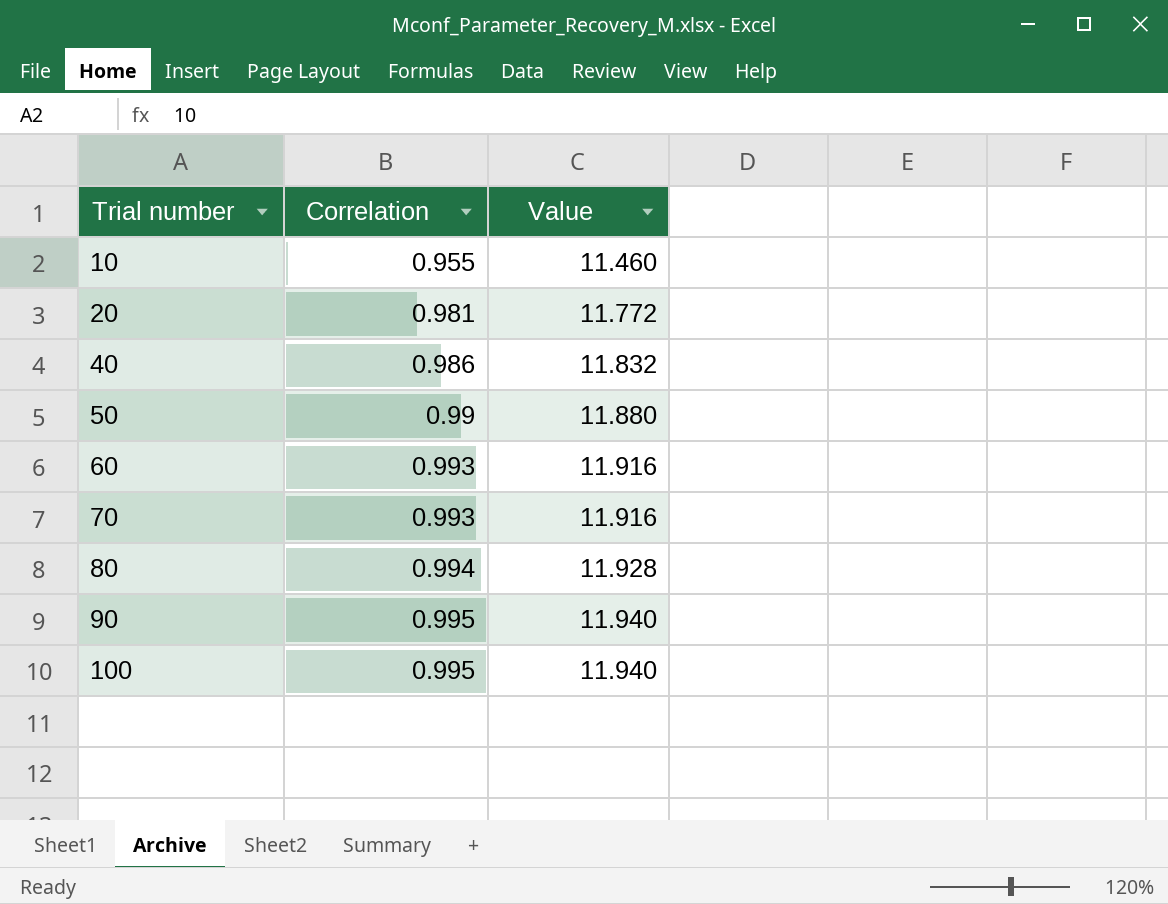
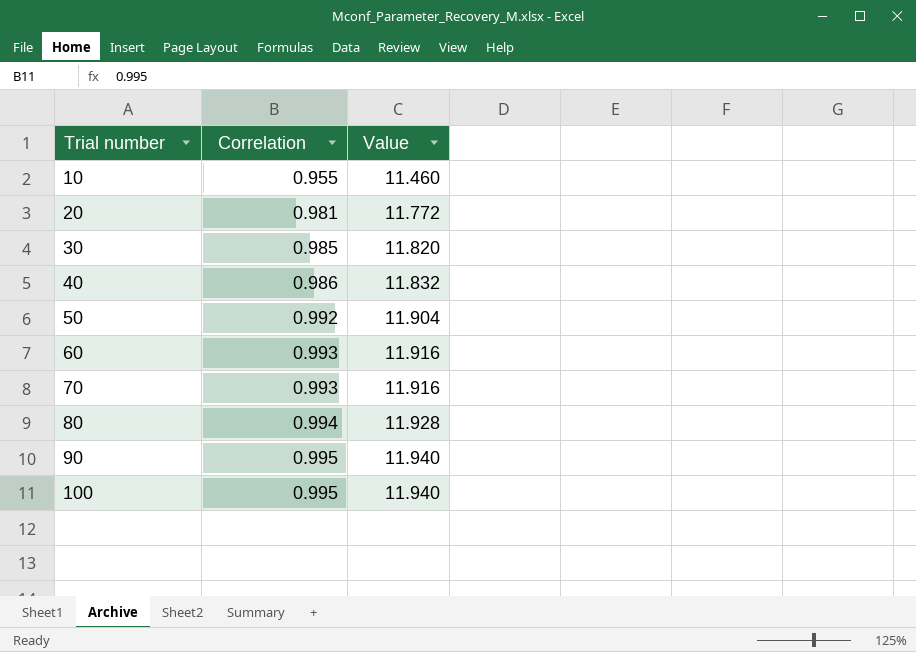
row 30: none -> 0.985 | 11.820
50 | Correlation: 0.99 -> 0.992
50 | Value: 11.880 -> 11.904

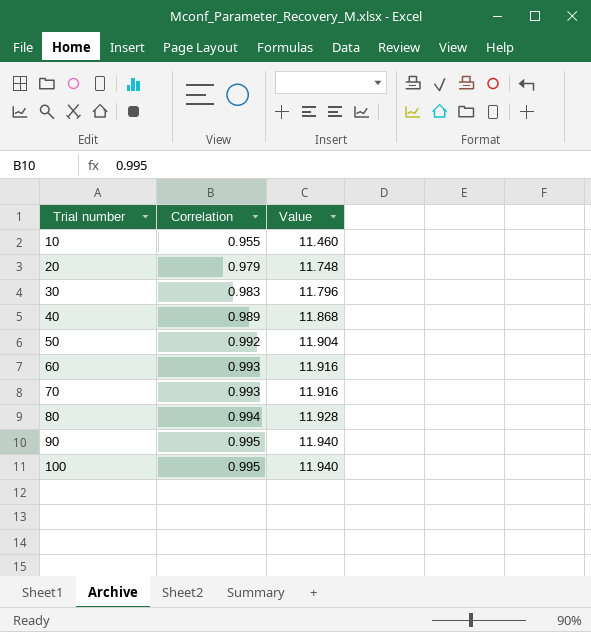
20 | Correlation: 0.981 -> 0.979
20 | Value: 11.772 -> 11.748
30 | Correlation: 0.985 -> 0.983
30 | Value: 11.820 -> 11.796
40 | Correlation: 0.986 -> 0.989
40 | Value: 11.832 -> 11.868

